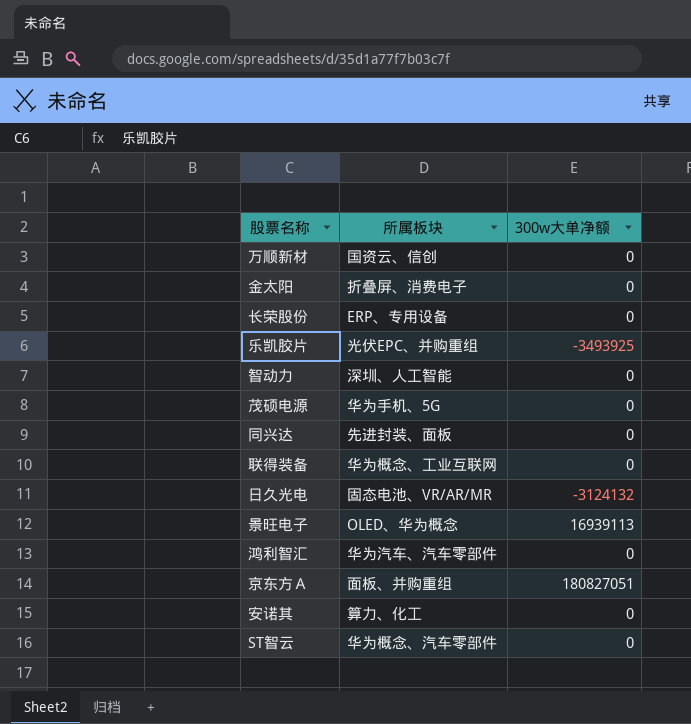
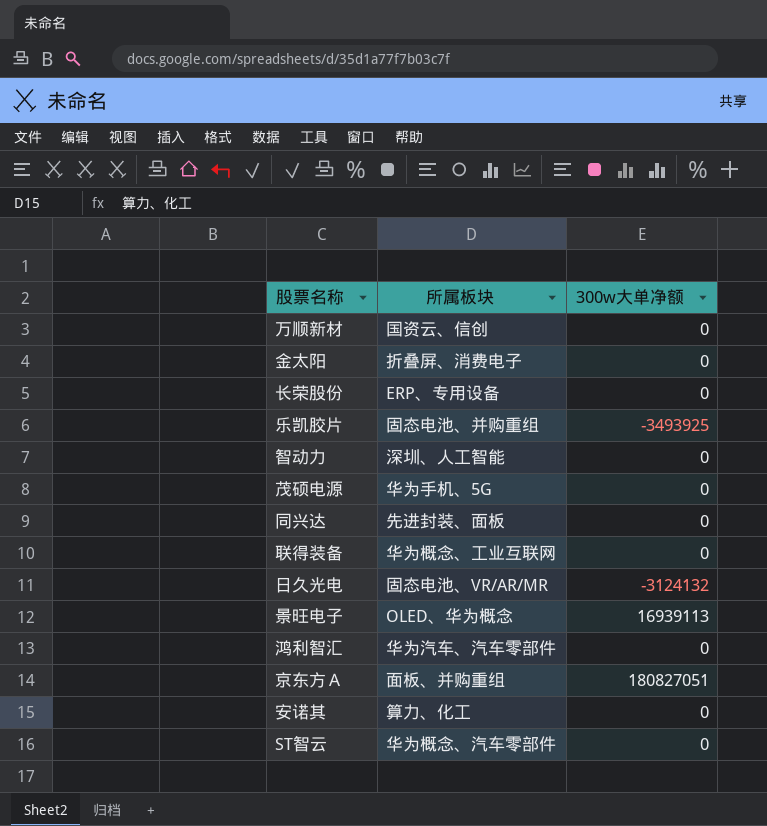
乐凯胶片 | 所属板块: 光伏EPC、并购重组 -> 固态电池、并购重组

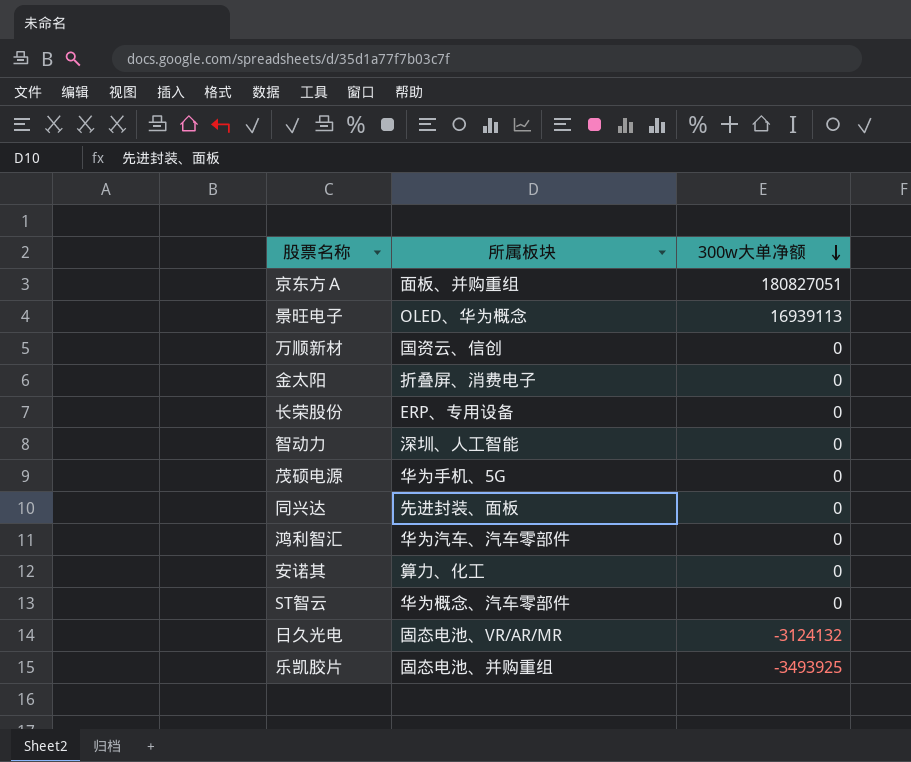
row order: none -> 300w大单净额 descending
row 联得装备: 华为概念、工业互联网 | 0 -> none

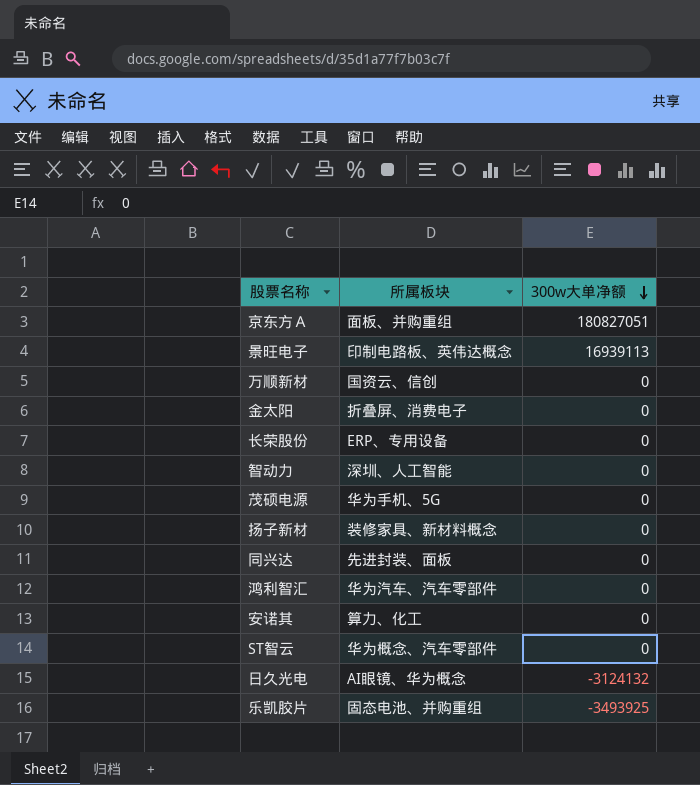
景旺电子 | 所属板块: OLED、华为概念 -> 印制电路板、英伟达概念
row 扬子新材: none -> 装修家具、新材料概念 | 0
日久光电 | 所属板块: 固态电池、VR/AR/MR -> AI眼镜、华为概念

